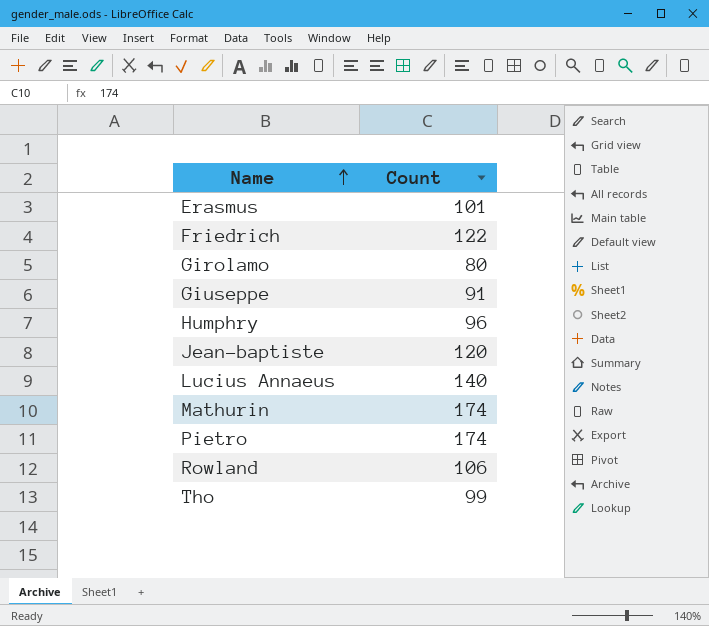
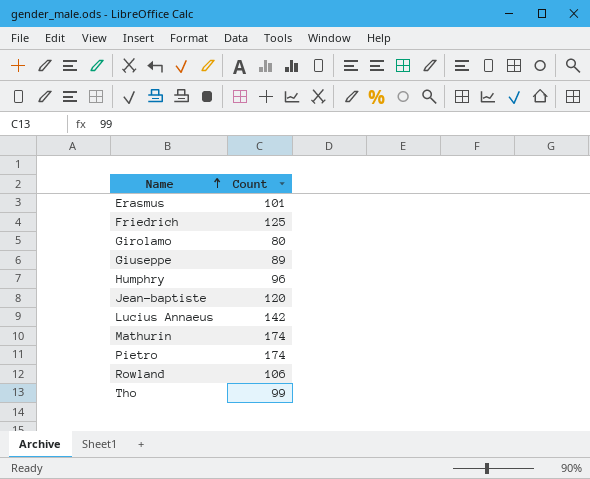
Friedrich | Count: 122 -> 125
Giuseppe | Count: 91 -> 89
Lucius Annaeus | Count: 140 -> 142

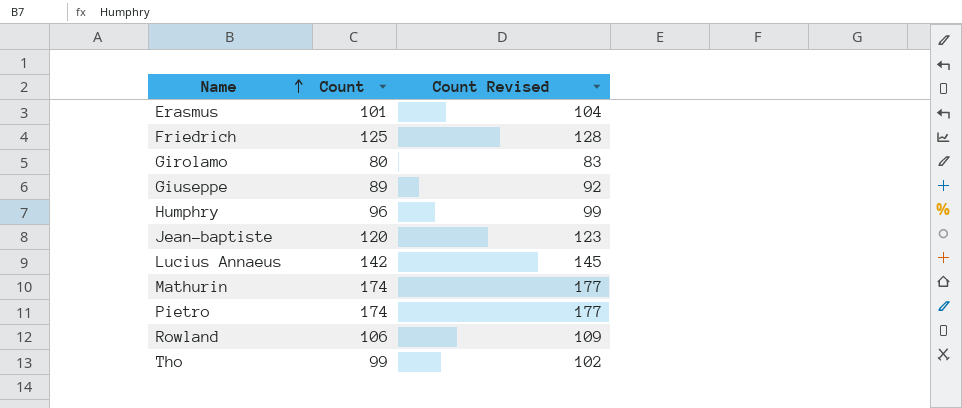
column Count Revised | formula: none -> [Count] + 3

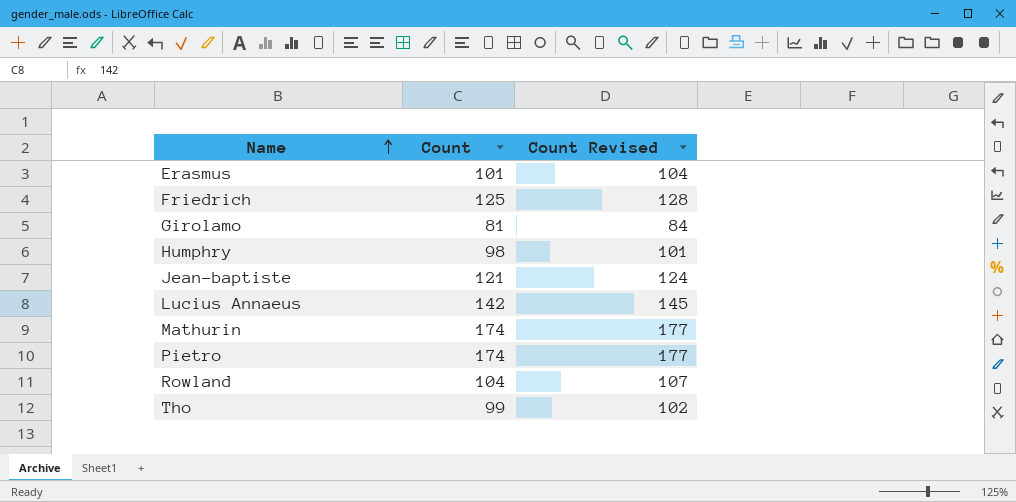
row Giuseppe: 89 | 92 -> none
Girolamo | Count: 80 -> 81
Girolamo | Count Revised: 83 -> 84
Humphry | Count: 96 -> 98
Humphry | Count Revised: 99 -> 101
Jean-baptiste | Count: 120 -> 121
Jean-baptiste | Count Revised: 123 -> 124
Rowland | Count: 106 -> 104
Rowland | Count Revised: 109 -> 107

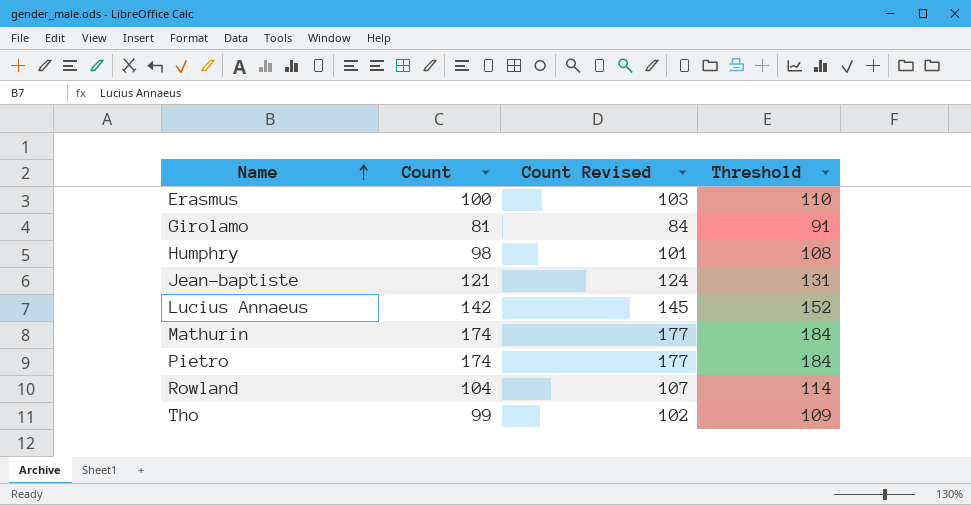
column Threshold | formula: none -> [Count] + 10
row Friedrich: 125 | 128 -> none
Erasmus | Count: 101 -> 100
Erasmus | Count Revised: 104 -> 103

